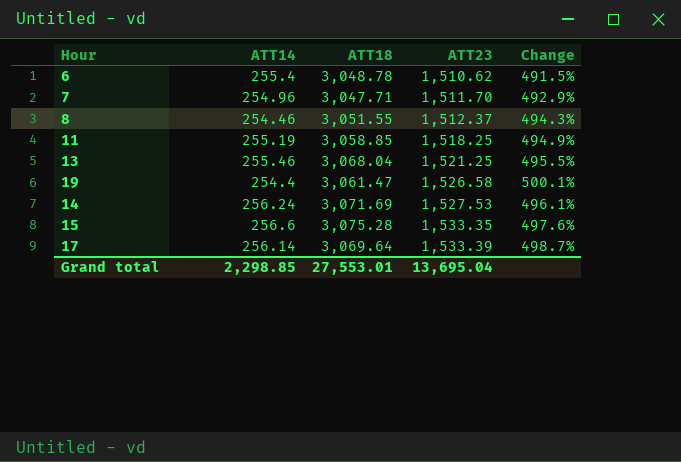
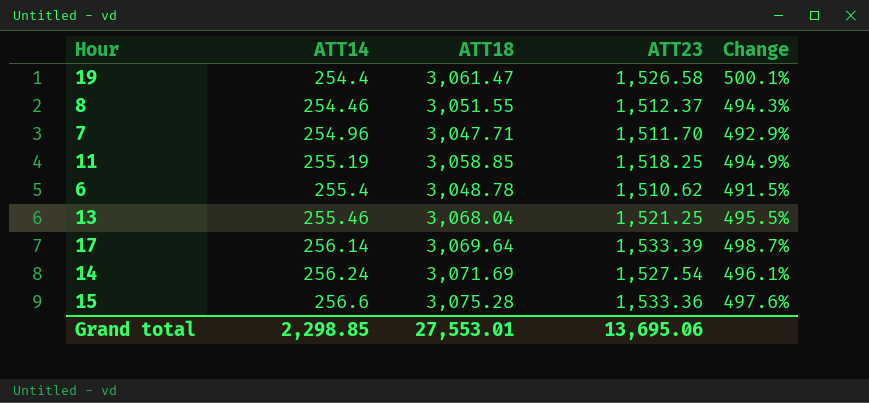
row order: ATT23 ascending -> ATT14 ascending
14 | ATT23: 1,527.53 -> 1,527.54
15 | ATT23: 1,533.35 -> 1,533.36
Grand total | ATT23: 13,695.04 -> 13,695.06

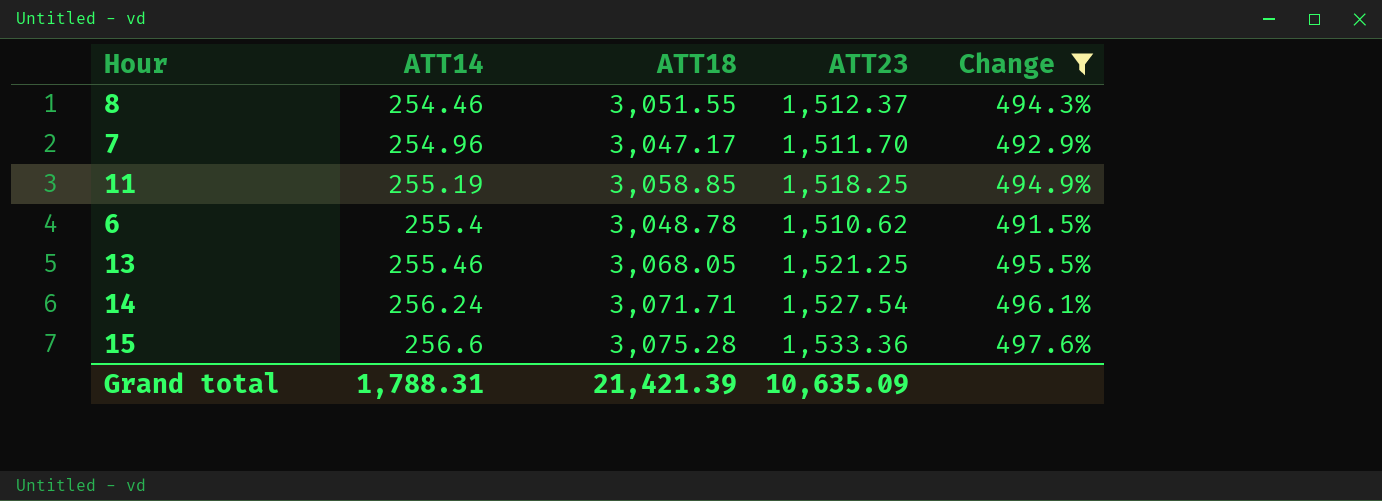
filter: none -> Change <= 497.6%
7 | ATT18: 3,047.71 -> 3,047.17
13 | ATT18: 3,068.04 -> 3,068.05
14 | ATT18: 3,071.69 -> 3,071.71
Grand total | ATT14: 2,298.85 -> 1,788.31
Grand total | ATT18: 27,553.01 -> 21,421.39
Grand total | ATT23: 13,695.06 -> 10,635.09

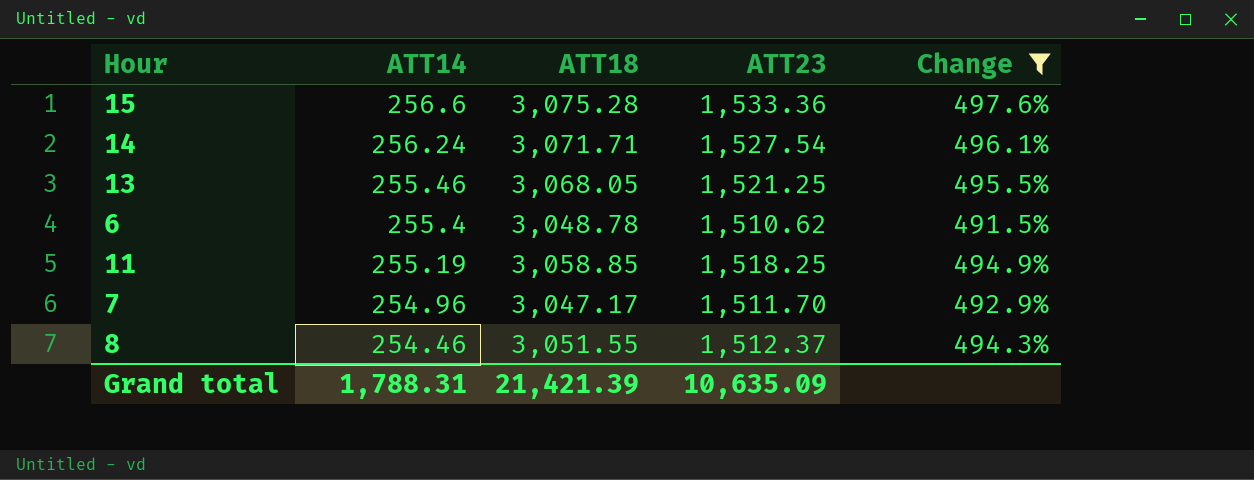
row order: ATT14 ascending -> ATT14 descending

